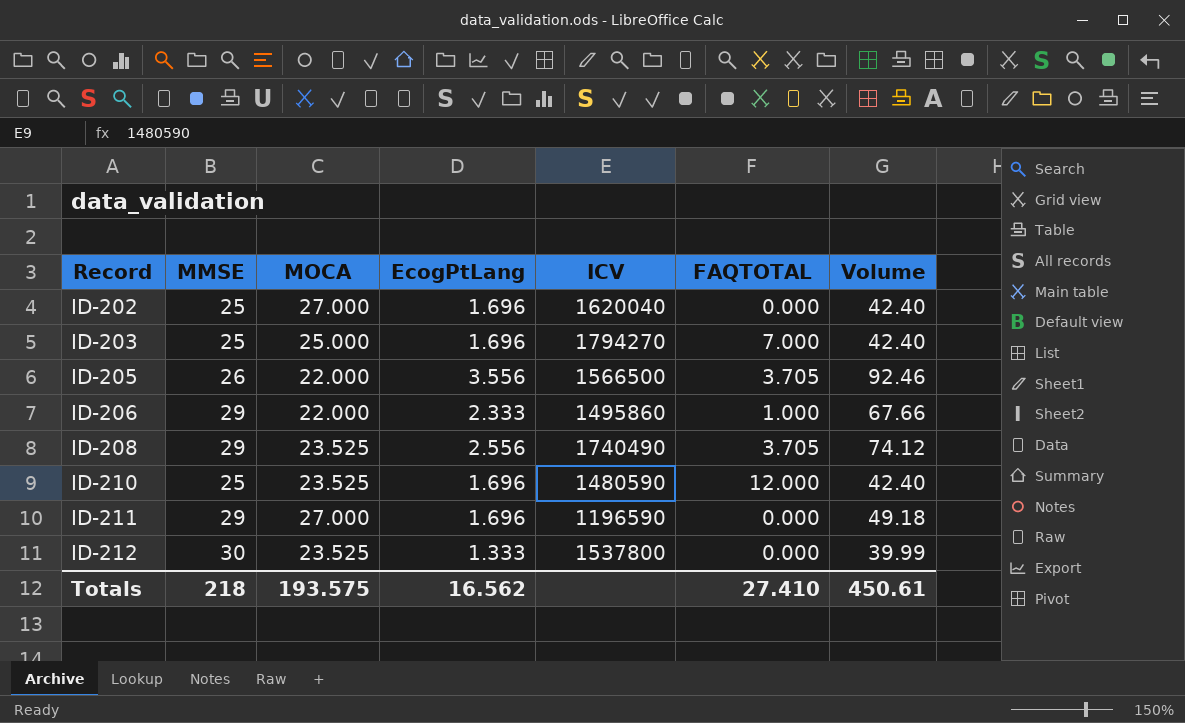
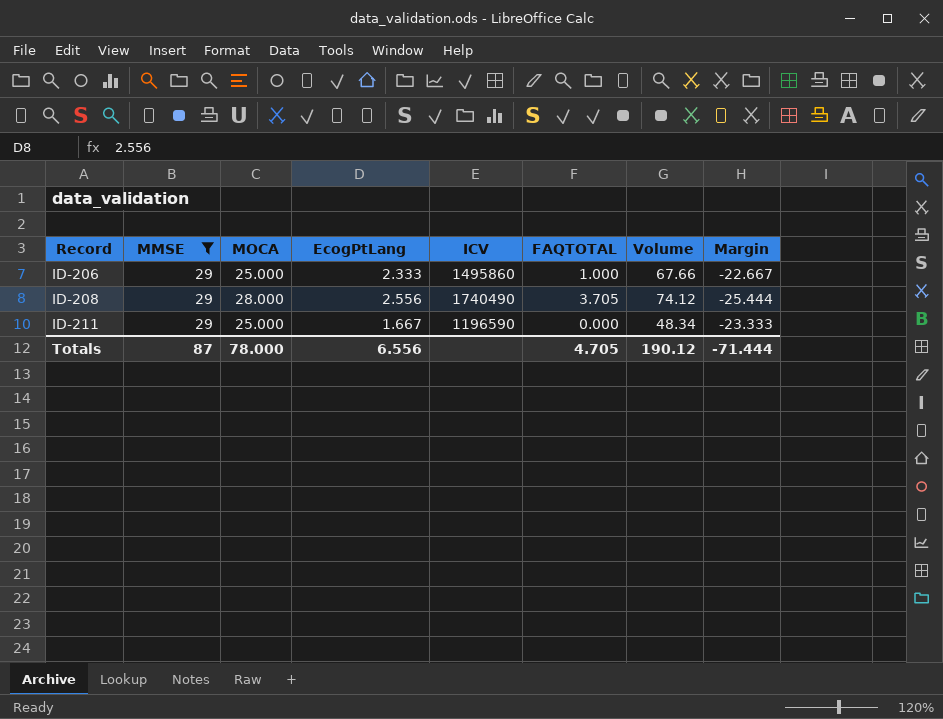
filter: none -> MMSE = 29
column Margin | formula: none -> [EcogPtLang] - [MOCA]
ID-206 | MOCA: 22.000 -> 25.000
ID-208 | MOCA: 23.525 -> 28.000
ID-211 | MOCA: 27.000 -> 25.000
ID-211 | EcogPtLang: 1.696 -> 1.667
ID-211 | Volume: 49.18 -> 48.34
Totals | MMSE: 218 -> 87
Totals | MOCA: 193.575 -> 78.000
Totals | EcogPtLang: 16.562 -> 6.556
Totals | FAQTOTAL: 27.410 -> 4.705
Totals | Volume: 450.61 -> 190.12

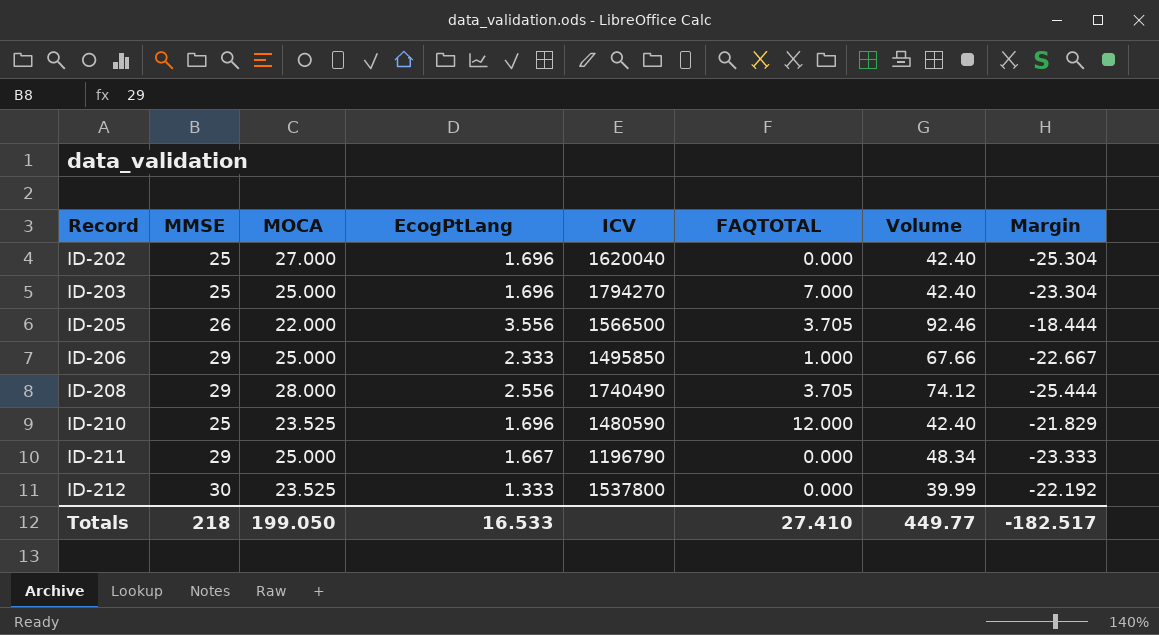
filter: MMSE = 29 -> none
ID-206 | ICV: 1495860 -> 1495850
ID-211 | ICV: 1196590 -> 1196790
Totals | MMSE: 87 -> 218
Totals | MOCA: 78.000 -> 199.050
Totals | EcogPtLang: 6.556 -> 16.533
Totals | FAQTOTAL: 4.705 -> 27.410
Totals | Volume: 190.12 -> 449.77
Totals | Margin: -71.444 -> -182.517

